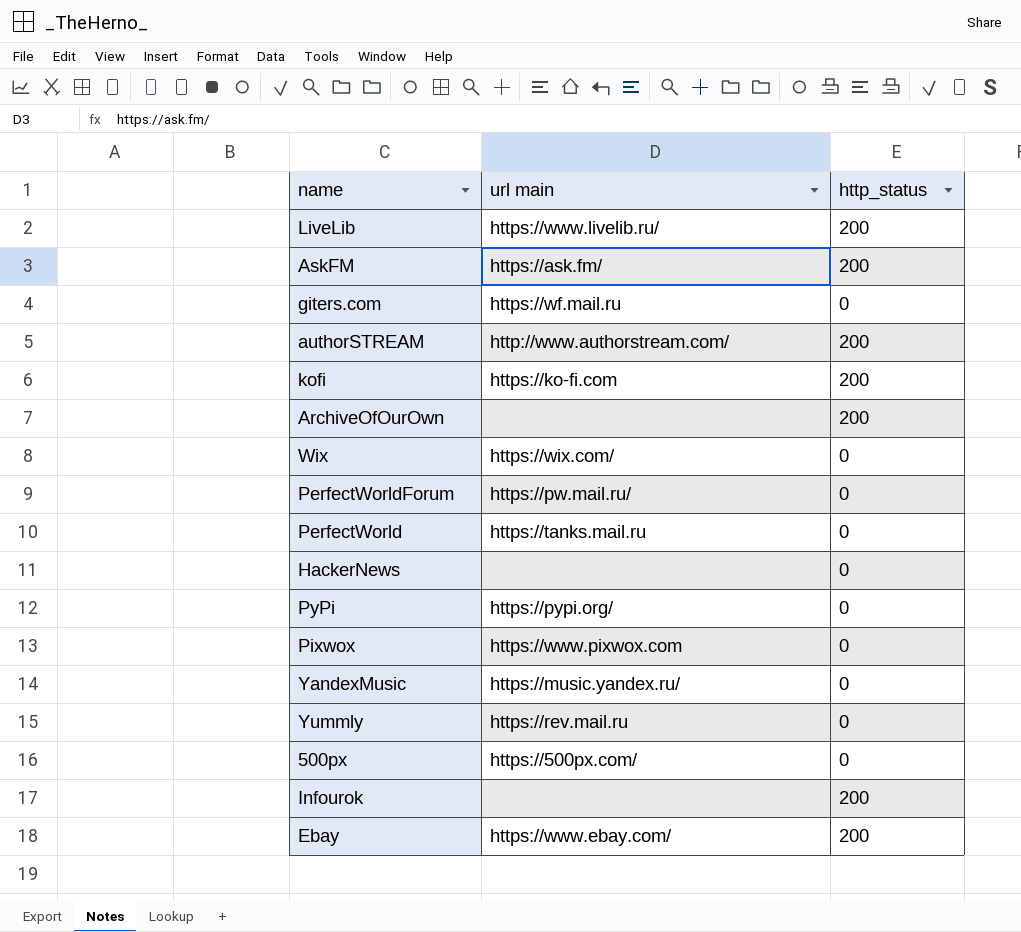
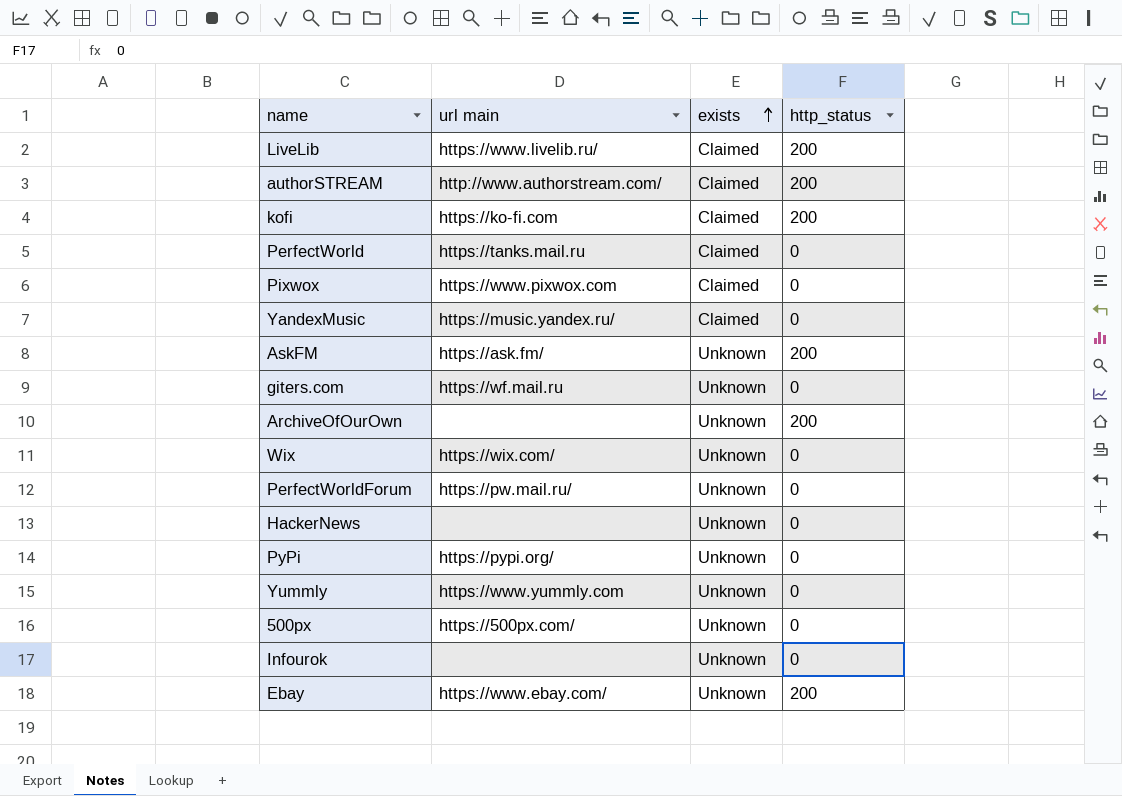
row order: none -> exists ascending
column exists | position: none -> 3
Yummly | url main: https://rev.mail.ru -> https://www.yummly.com
Infourok | http_status: 200 -> 0

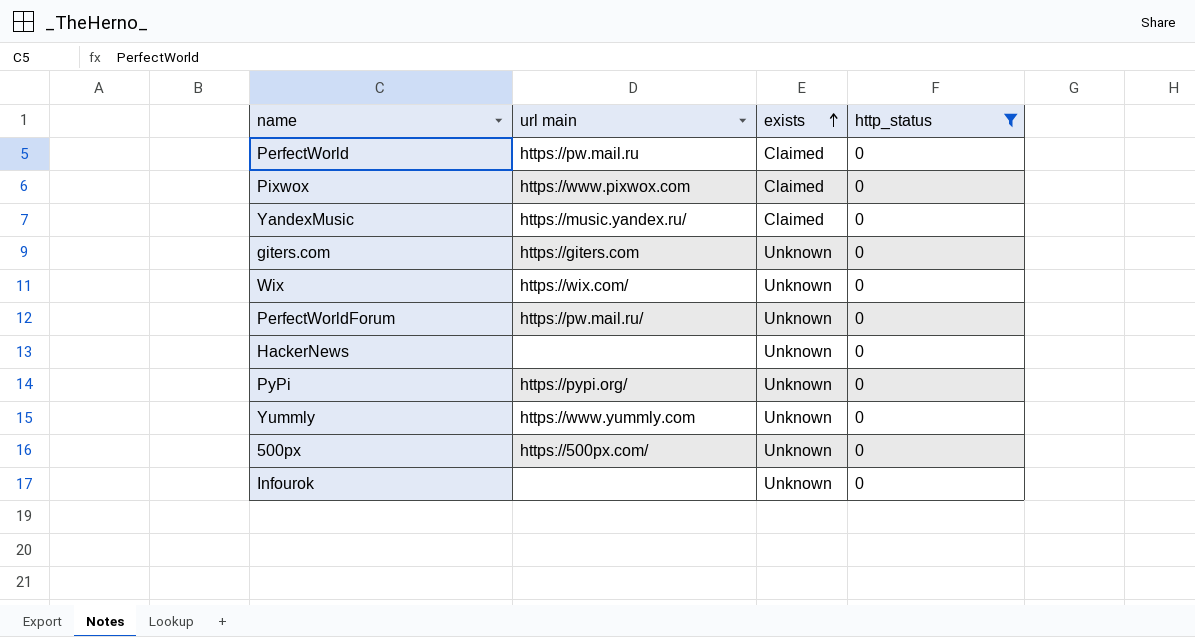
filter: none -> http_status = 0
PerfectWorld | url main: https://tanks.mail.ru -> https://pw.mail.ru
giters.com | url main: https://wf.mail.ru -> https://giters.com

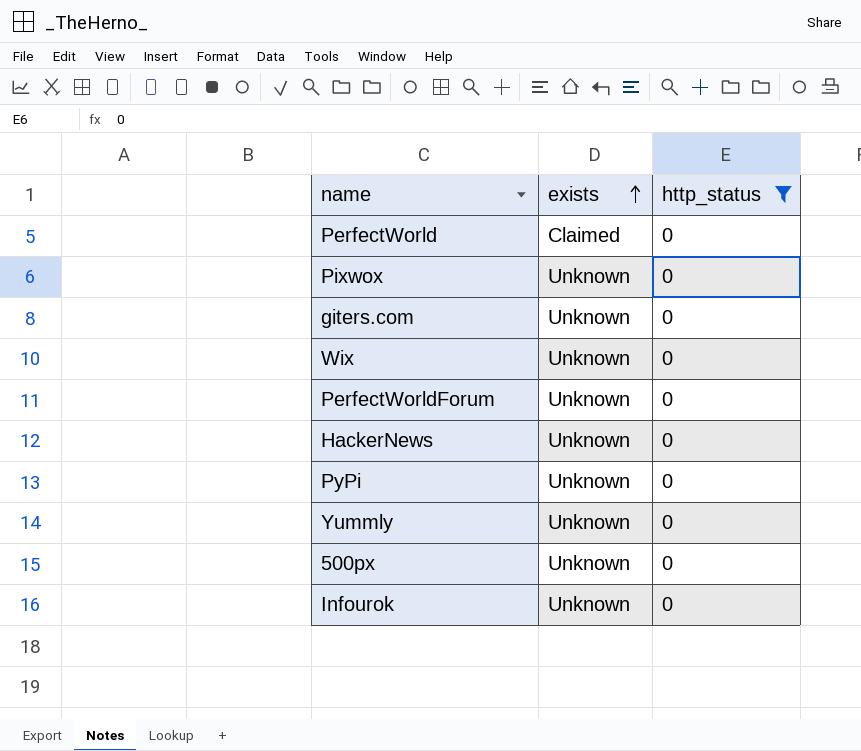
column url main | position: 2 -> none
row YandexMusic: https://music.yandex.ru/ | Claimed | 0 -> none
Pixwox | exists: Claimed -> Unknown

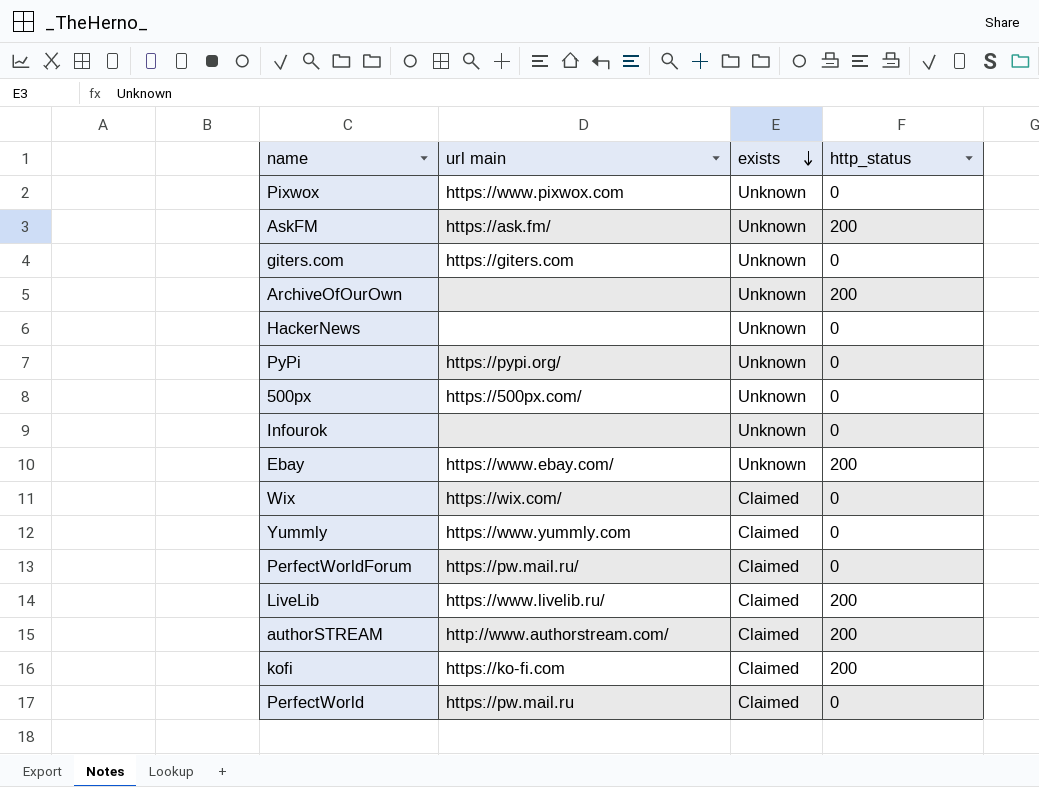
filter: http_status = 0 -> none
row order: exists ascending -> exists descending
column url main | position: none -> 2
Wix | exists: Unknown -> Claimed
Yummly | exists: Unknown -> Claimed
PerfectWorldForum | exists: Unknown -> Claimed

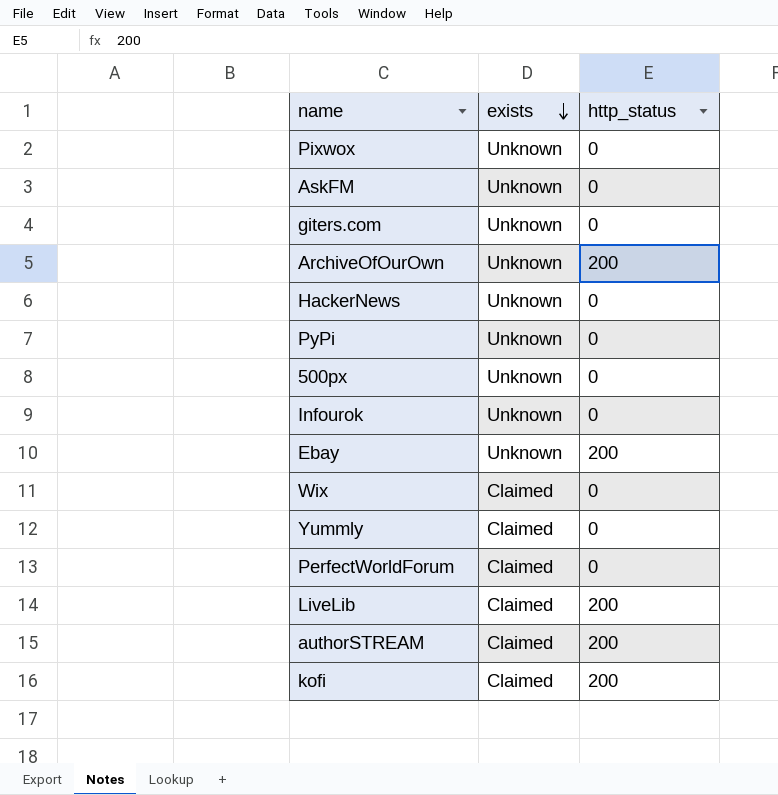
column url main | position: 2 -> none
row PerfectWorld: https://pw.mail.ru | Claimed | 0 -> none
AskFM | http_status: 200 -> 0

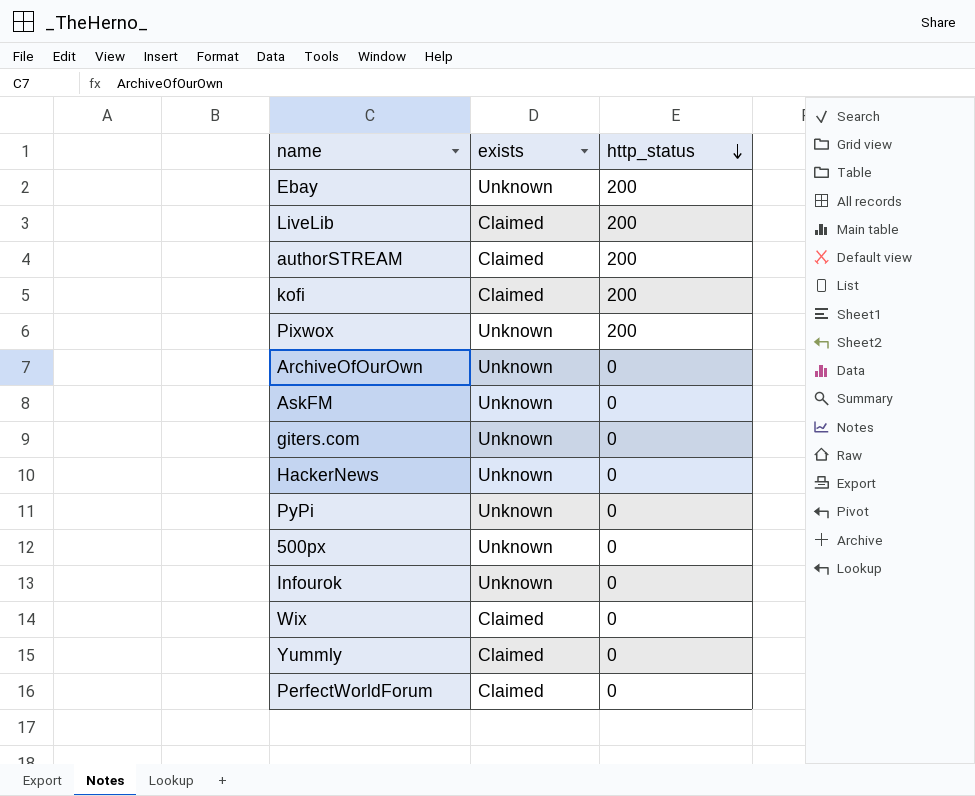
row order: exists descending -> http_status descending
Pixwox | http_status: 0 -> 200
ArchiveOfOurOwn | http_status: 200 -> 0

